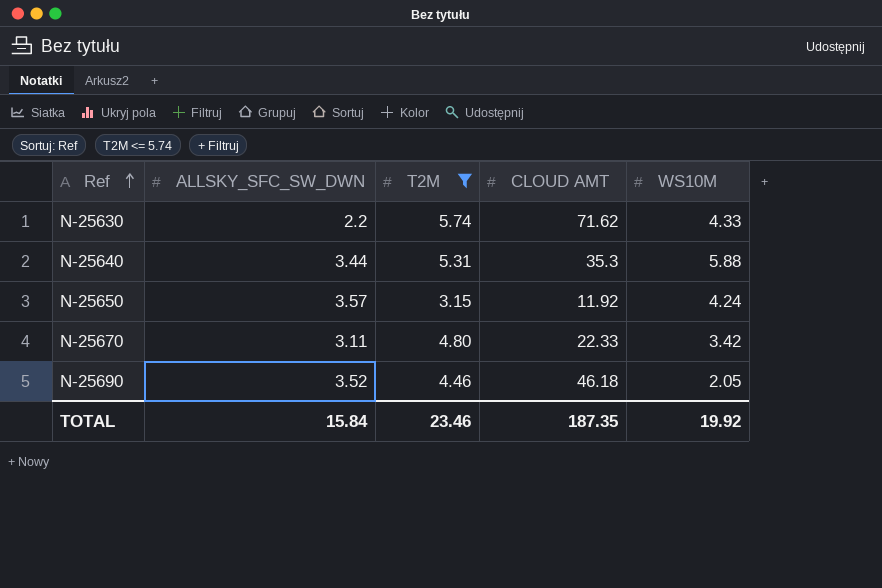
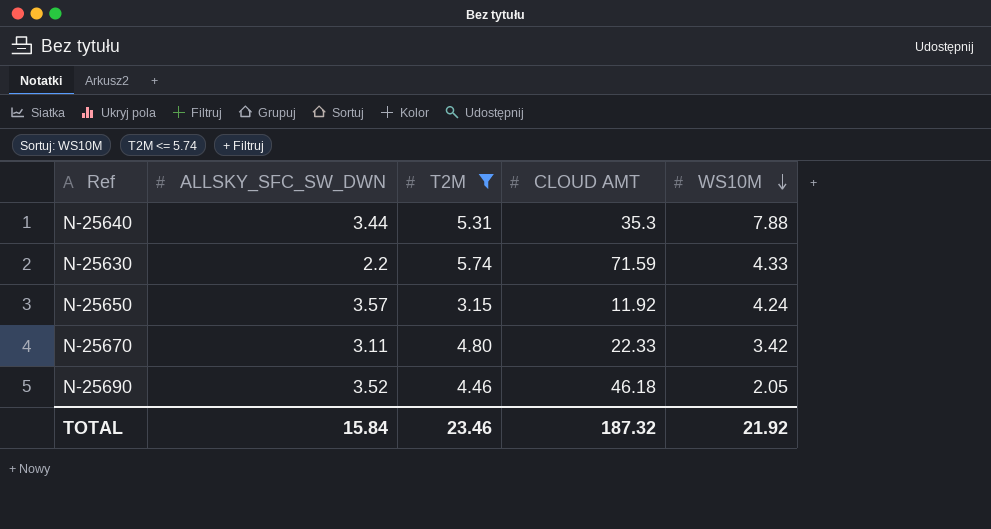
row order: Ref ascending -> WS10M descending
N-25640 | WS10M: 5.88 -> 7.88
N-25630 | CLOUD AMT: 71.62 -> 71.59
TOTAL | CLOUD AMT: 187.35 -> 187.32
TOTAL | WS10M: 19.92 -> 21.92

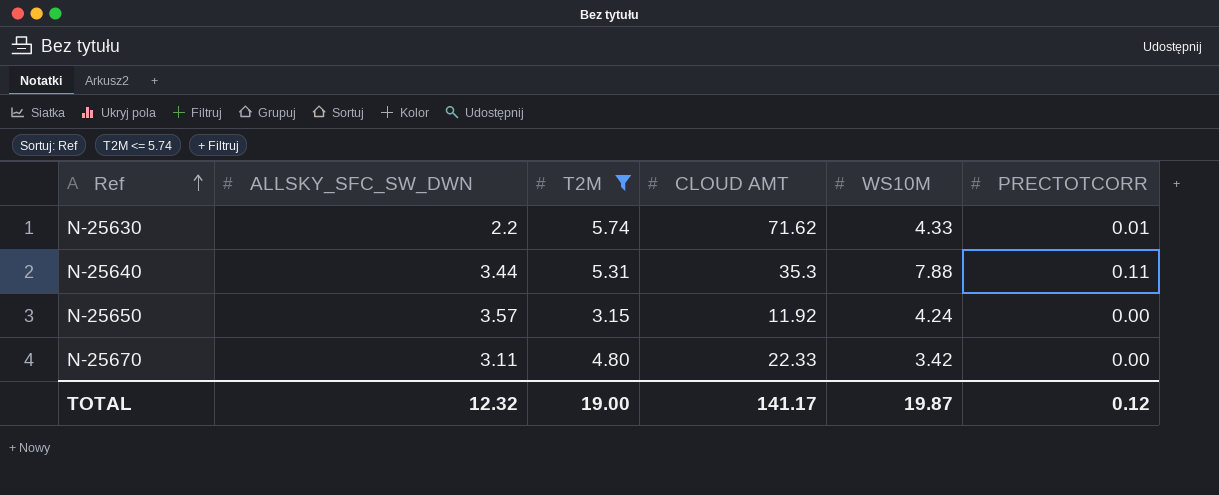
row order: WS10M descending -> Ref ascending
column PRECTOTCORR | position: none -> 6
row N-25690: 3.52 | 4.46 | 46.18 | 2.05 -> none
N-25630 | CLOUD AMT: 71.59 -> 71.62
TOTAL | ALLSKY_SFC_SW_DWN: 15.84 -> 12.32
TOTAL | T2M: 23.46 -> 19.00
TOTAL | CLOUD AMT: 187.32 -> 141.17
TOTAL | WS10M: 21.92 -> 19.87

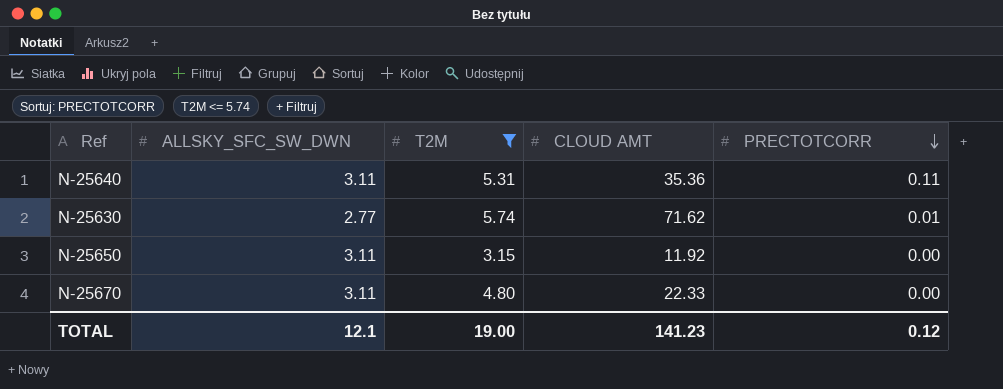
row order: Ref ascending -> PRECTOTCORR descending
column WS10M | position: 5 -> none
N-25640 | ALLSKY_SFC_SW_DWN: 3.44 -> 3.11
N-25640 | CLOUD AMT: 35.3 -> 35.36
N-25630 | ALLSKY_SFC_SW_DWN: 2.2 -> 2.77
N-25650 | ALLSKY_SFC_SW_DWN: 3.57 -> 3.11
TOTAL | ALLSKY_SFC_SW_DWN: 12.32 -> 12.1
TOTAL | CLOUD AMT: 141.17 -> 141.23

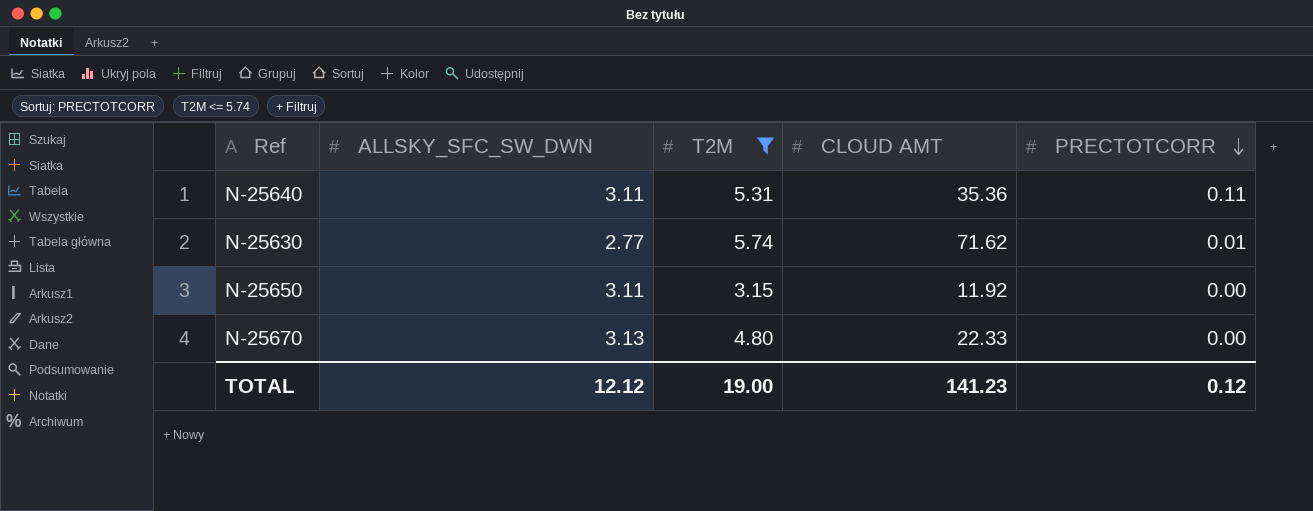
N-25670 | ALLSKY_SFC_SW_DWN: 3.11 -> 3.13
TOTAL | ALLSKY_SFC_SW_DWN: 12.1 -> 12.12

